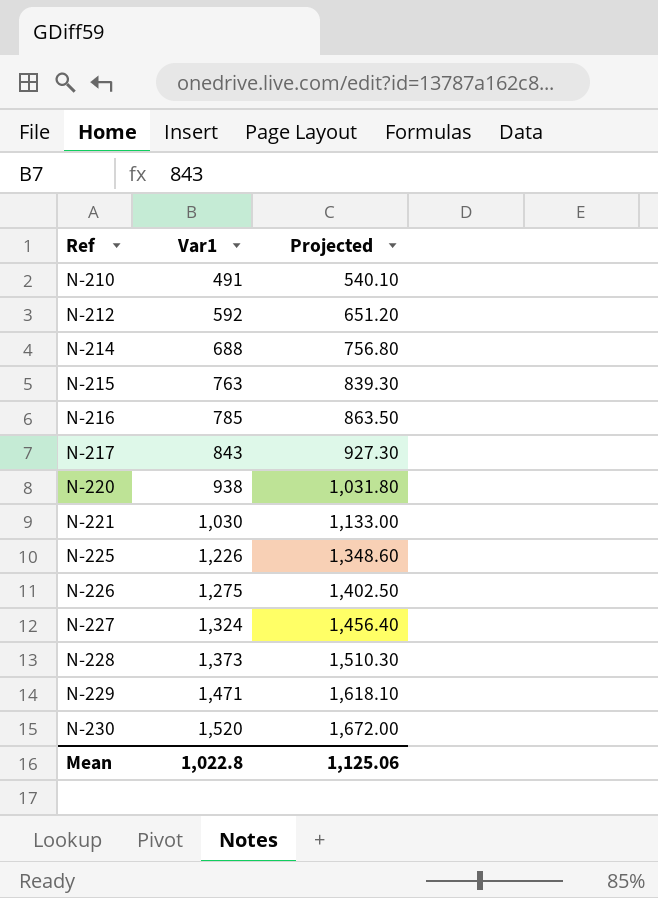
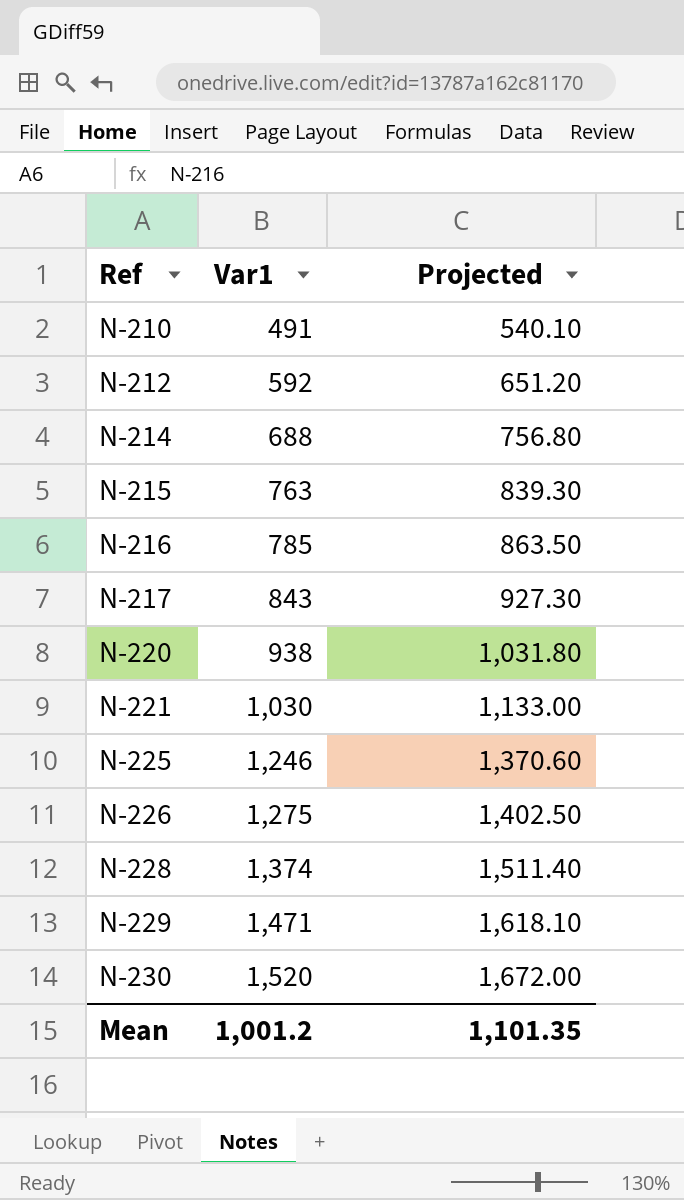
row N-227: 1,324 | 1,456.40 -> none
N-225 | Var1: 1,226 -> 1,246
N-225 | Projected: 1,348.60 -> 1,370.60
N-228 | Var1: 1,373 -> 1,374
N-228 | Projected: 1,510.30 -> 1,511.40
Mean | Var1: 1,022.8 -> 1,001.2
Mean | Projected: 1,125.06 -> 1,101.35

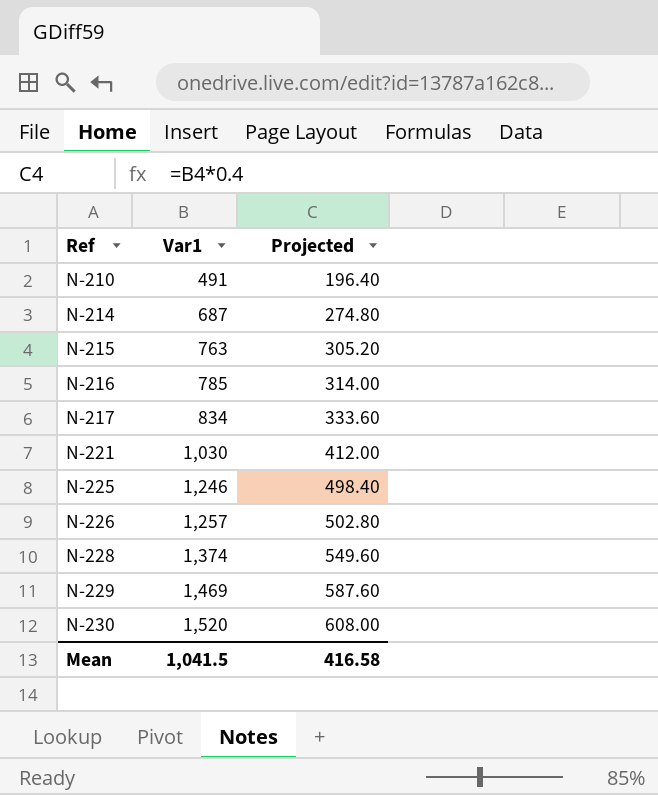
column Projected | formula: [Var1] * 1.1 -> [Var1] * 0.4
row N-212: 592 | 651.20 -> none
row N-220: 938 | 1,031.80 -> none
N-214 | Var1: 688 -> 687
N-217 | Var1: 843 -> 834
N-226 | Var1: 1,275 -> 1,257
N-229 | Var1: 1,471 -> 1,469
Mean | Var1: 1,001.2 -> 1,041.5
Mean | Projected: 1,101.35 -> 416.58

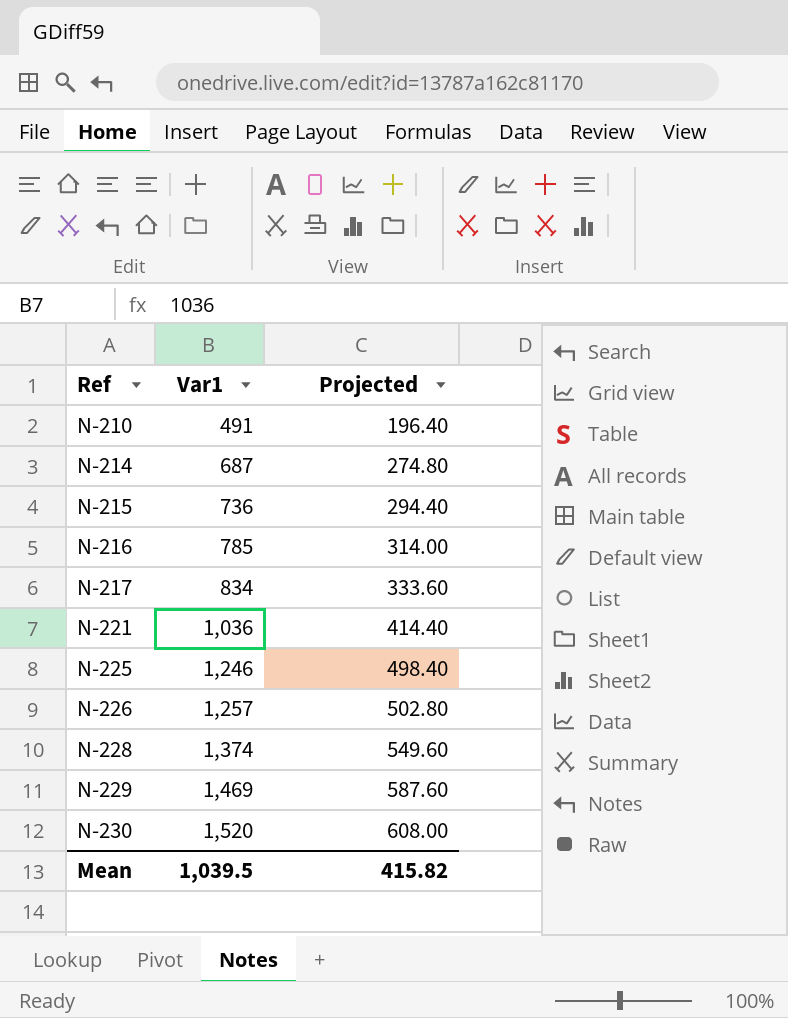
N-215 | Var1: 763 -> 736
N-215 | Projected: 305.20 -> 294.40
N-221 | Var1: 1,030 -> 1,036
N-221 | Projected: 412.00 -> 414.40
Mean | Var1: 1,041.5 -> 1,039.5
Mean | Projected: 416.58 -> 415.82

